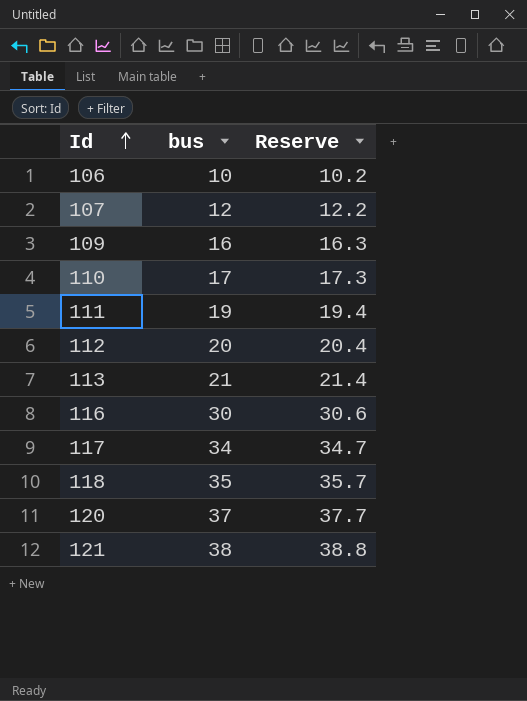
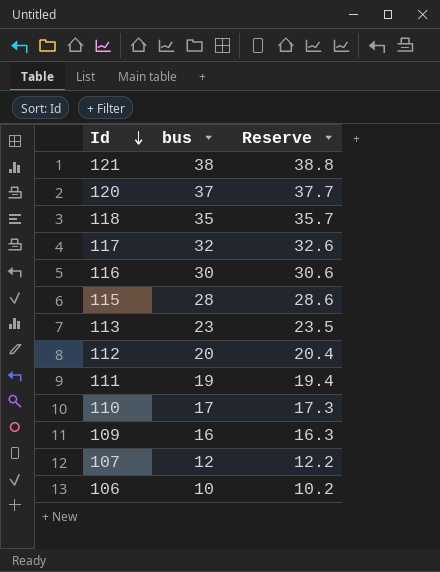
row order: Id ascending -> Id descending
117 | bus: 34 -> 32
117 | Reserve: 34.7 -> 32.6
row 115: none -> 28 | 28.6
113 | bus: 21 -> 23
113 | Reserve: 21.4 -> 23.5

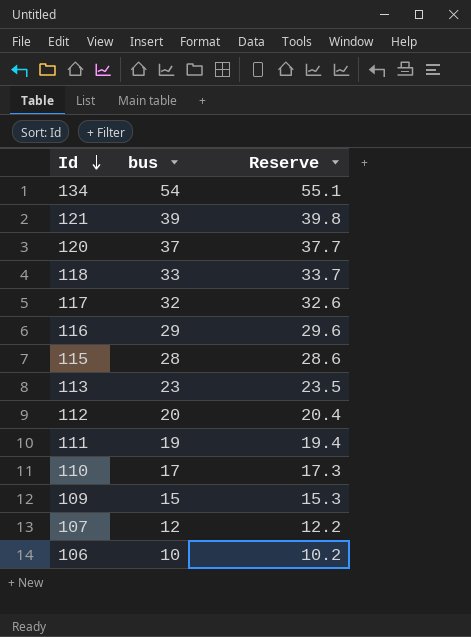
row 134: none -> 54 | 55.1
121 | bus: 38 -> 39
121 | Reserve: 38.8 -> 39.8
118 | bus: 35 -> 33
118 | Reserve: 35.7 -> 33.7
116 | bus: 30 -> 29
116 | Reserve: 30.6 -> 29.6
109 | bus: 16 -> 15
109 | Reserve: 16.3 -> 15.3

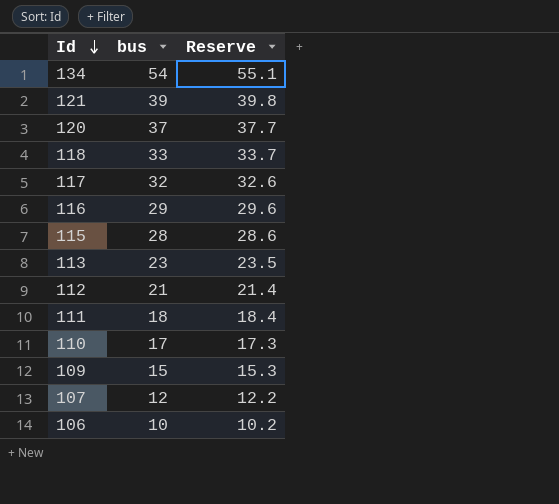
112 | bus: 20 -> 21
112 | Reserve: 20.4 -> 21.4
111 | bus: 19 -> 18
111 | Reserve: 19.4 -> 18.4

